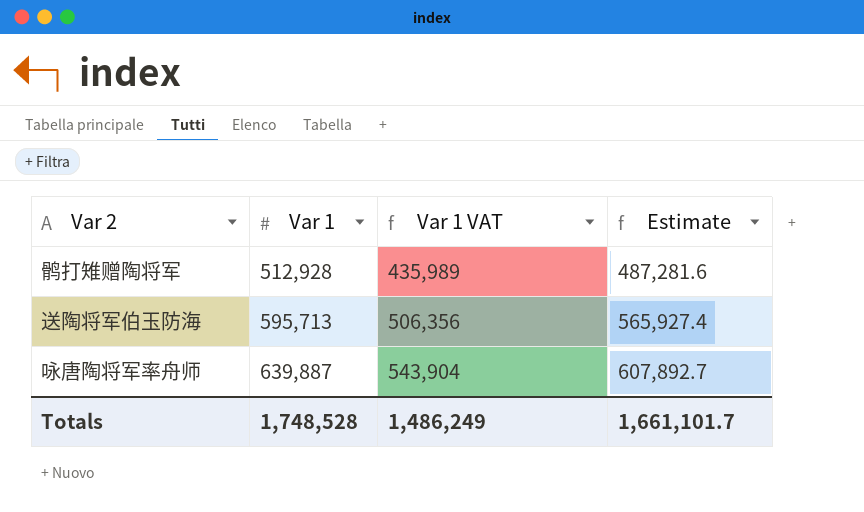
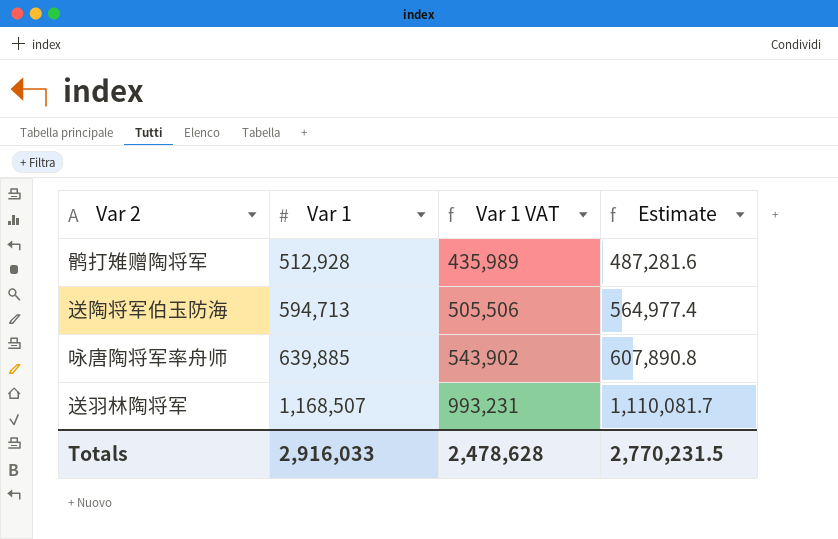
送陶将军伯玉防海 | Var 1: 595,713 -> 594,713
送陶将军伯玉防海 | Var 1 VAT: 506,356 -> 505,506
送陶将军伯玉防海 | Estimate: 565,927.4 -> 564,977.4
咏唐陶将军率舟师 | Var 1: 639,887 -> 639,885
咏唐陶将军率舟师 | Var 1 VAT: 543,904 -> 543,902
咏唐陶将军率舟师 | Estimate: 607,892.7 -> 607,890.8
row 送羽林陶将军: none -> 1,168,507 | 993,231 | 1,110,081.7
Totals | Var 1: 1,748,528 -> 2,916,033
Totals | Var 1 VAT: 1,486,249 -> 2,478,628
Totals | Estimate: 1,661,101.7 -> 2,770,231.5

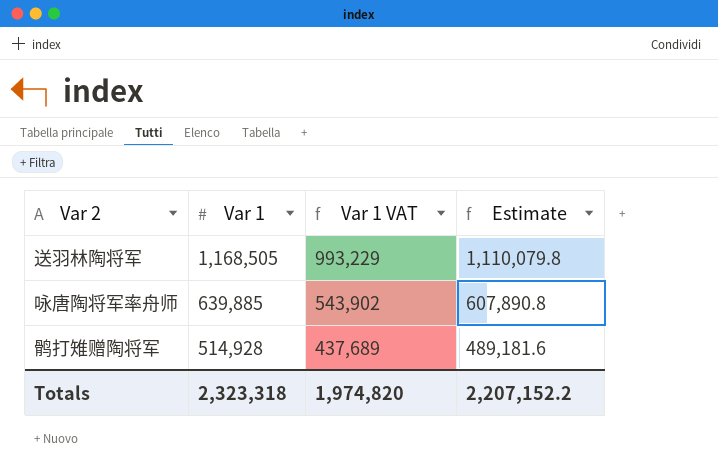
row order: Var 1 ascending -> Var 1 descending
row 送陶将军伯玉防海: 594,713 | 505,506 | 564,977.4 -> none
送羽林陶将军 | Var 1: 1,168,507 -> 1,168,505
送羽林陶将军 | Var 1 VAT: 993,231 -> 993,229
送羽林陶将军 | Estimate: 1,110,081.7 -> 1,110,079.8
鹘打雉赠陶将军 | Var 1: 512,928 -> 514,928
鹘打雉赠陶将军 | Var 1 VAT: 435,989 -> 437,689
鹘打雉赠陶将军 | Estimate: 487,281.6 -> 489,181.6
Totals | Var 1: 2,916,033 -> 2,323,318
Totals | Var 1 VAT: 2,478,628 -> 1,974,820
Totals | Estimate: 2,770,231.5 -> 2,207,152.2

